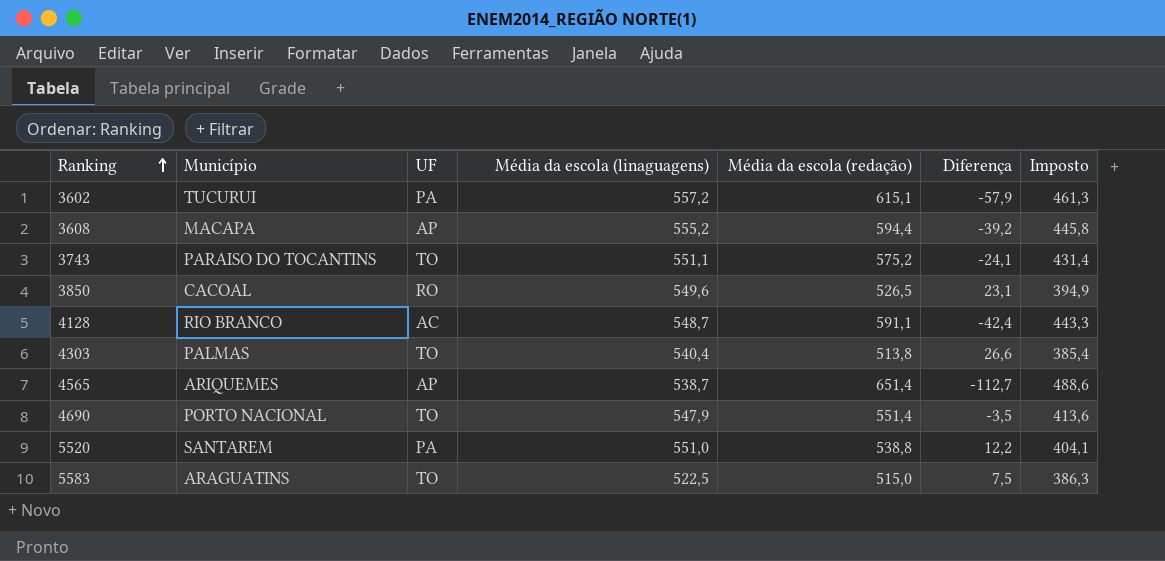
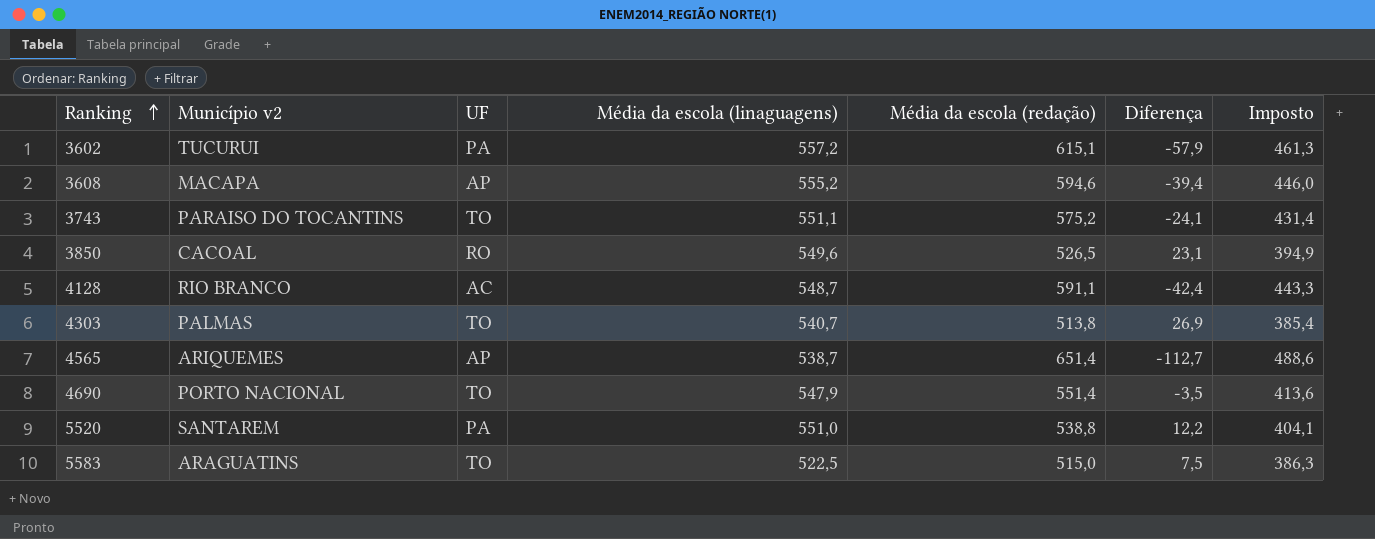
column name: Município -> Município v2
3608 | Média da escola (redação): 594,4 -> 594,6
3608 | Diferença: -39,2 -> -39,4
3608 | Imposto: 445,8 -> 446,0
4303 | Média da escola (linaguagens): 540,4 -> 540,7
4303 | Diferença: 26,6 -> 26,9

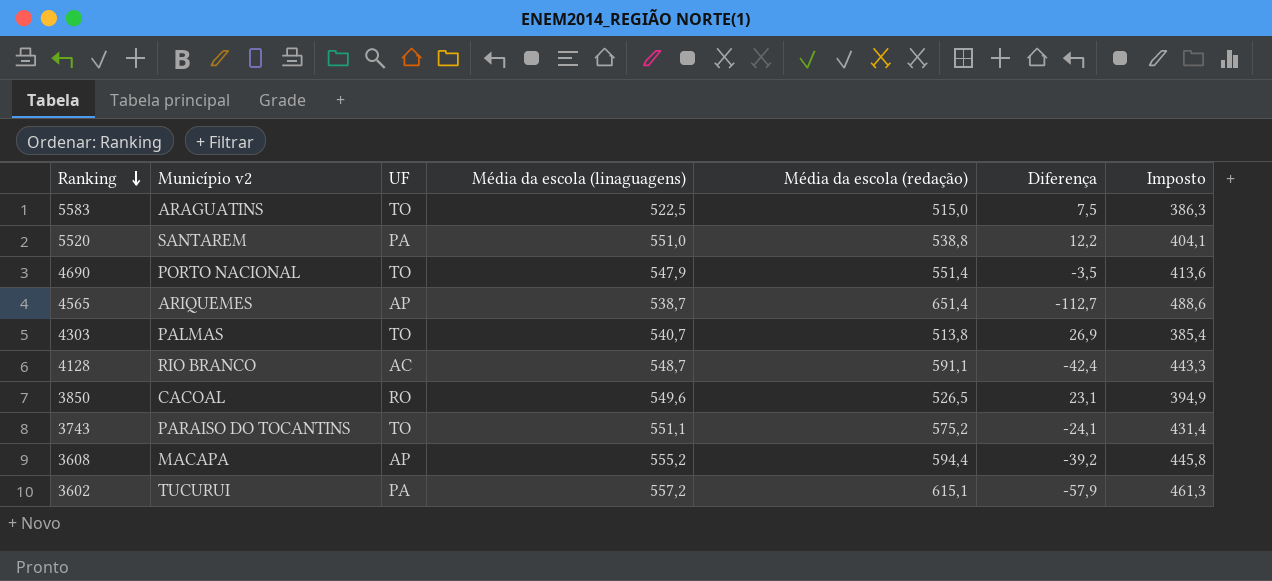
row order: Ranking ascending -> Ranking descending
3608 | Média da escola (redação): 594,6 -> 594,4
3608 | Diferença: -39,4 -> -39,2
3608 | Imposto: 446,0 -> 445,8

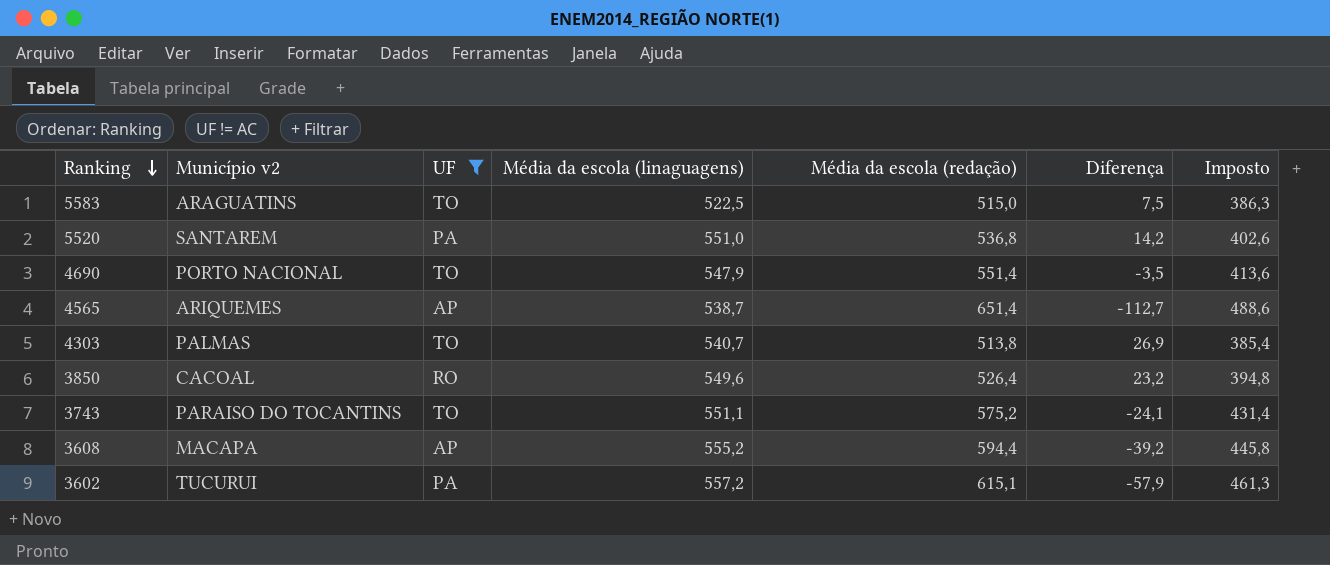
filter: none -> UF != AC
5520 | Média da escola (redação): 538,8 -> 536,8
5520 | Diferença: 12,2 -> 14,2
5520 | Imposto: 404,1 -> 402,6
3850 | Média da escola (redação): 526,5 -> 526,4
3850 | Diferença: 23,1 -> 23,2
3850 | Imposto: 394,9 -> 394,8

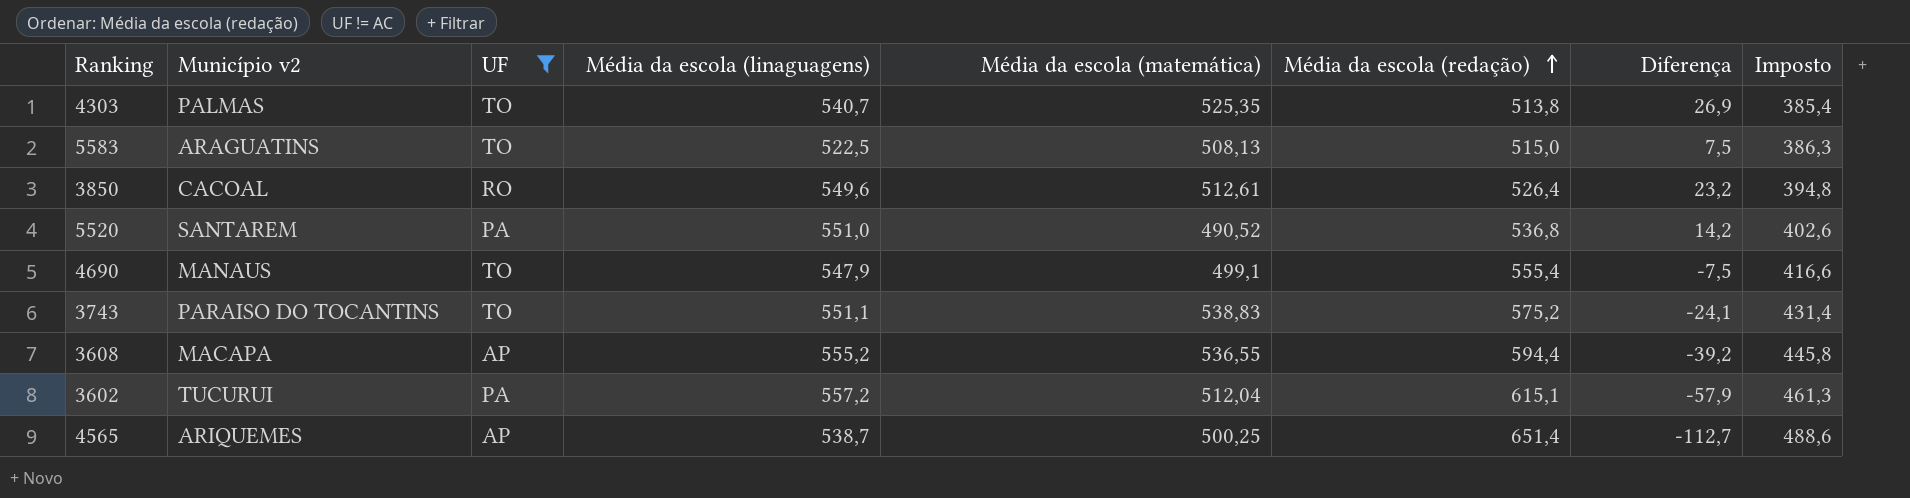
row order: Ranking descending -> Média da escola (redação) ascending
column Média da escola (matemática) | position: none -> 5
4690 | Município v2: PORTO NACIONAL -> MANAUS
4690 | Média da escola (redação): 551,4 -> 555,4
4690 | Diferença: -3,5 -> -7,5
4690 | Imposto: 413,6 -> 416,6

